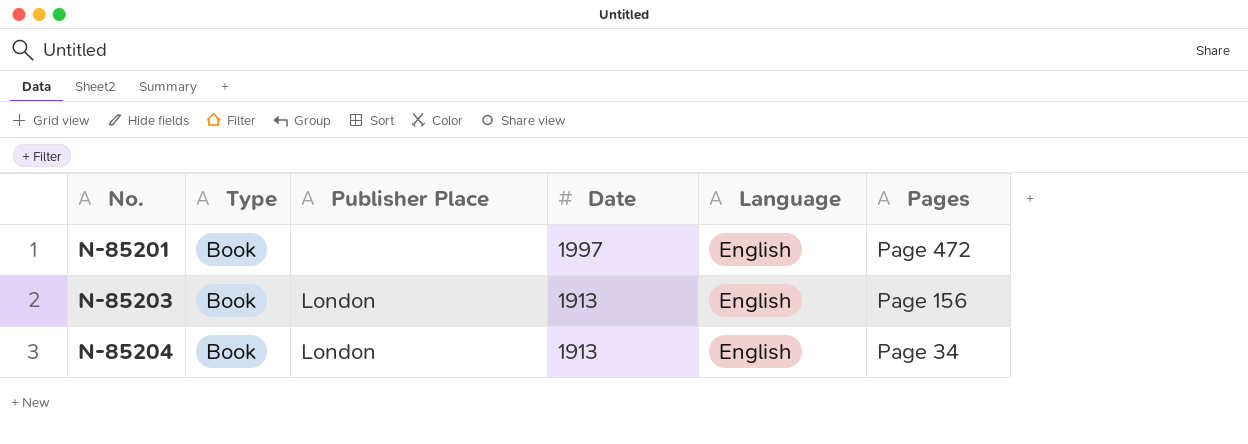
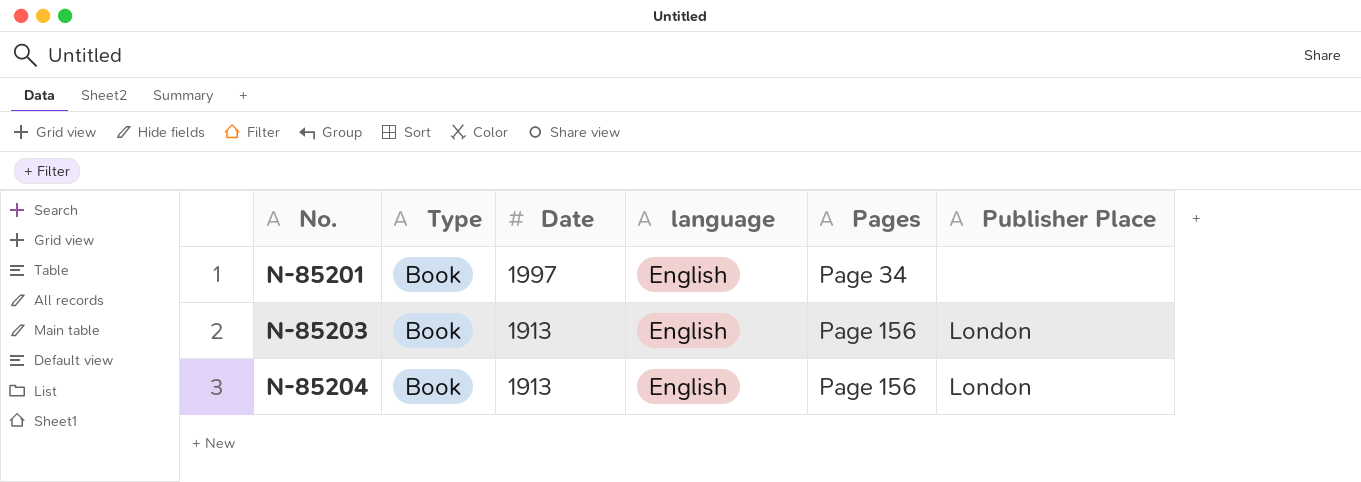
column name: Language -> language
column Publisher Place | position: 3 -> 6
N-85201 | Pages: Page 472 -> Page 34
N-85204 | Pages: Page 34 -> Page 156

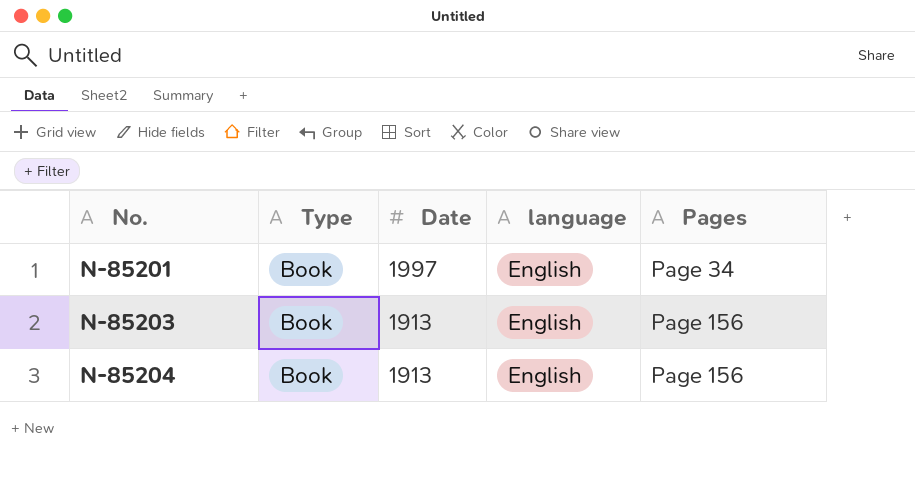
column Publisher Place | position: 6 -> none

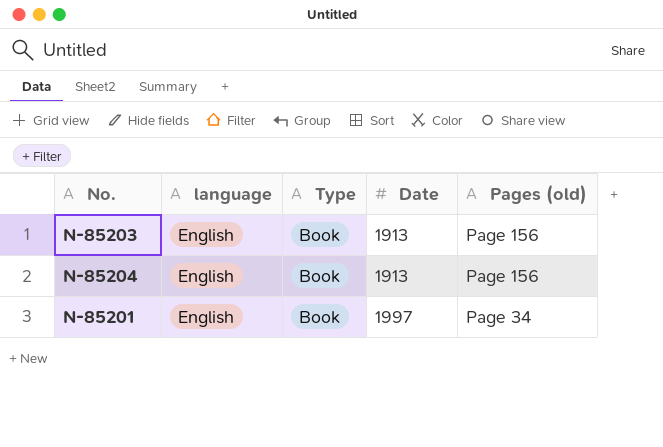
row order: No. ascending -> Date ascending
column language | position: 4 -> 2
column name: Pages -> Pages (old)

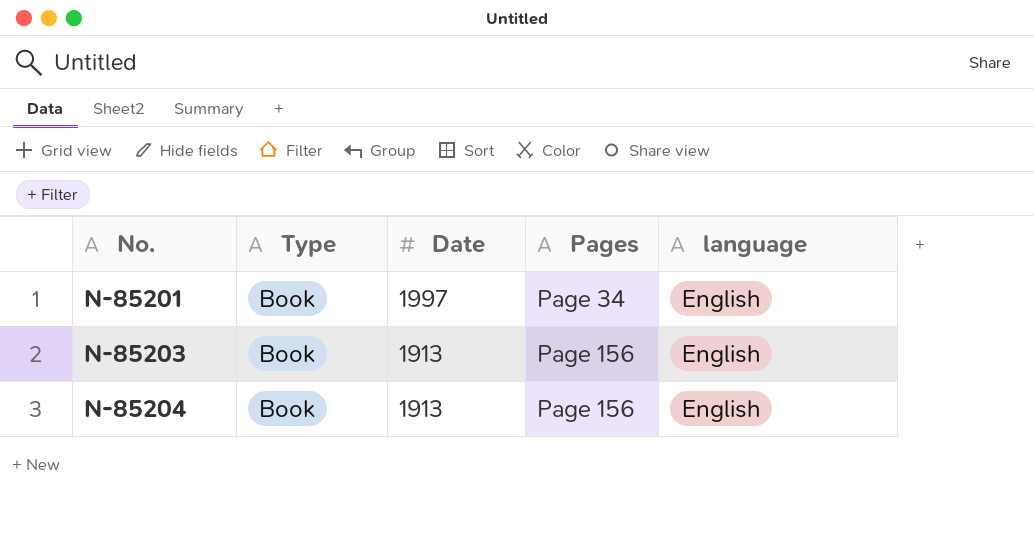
row order: Date ascending -> No. ascending
column name: Pages (old) -> Pages
column language | position: 2 -> 5

